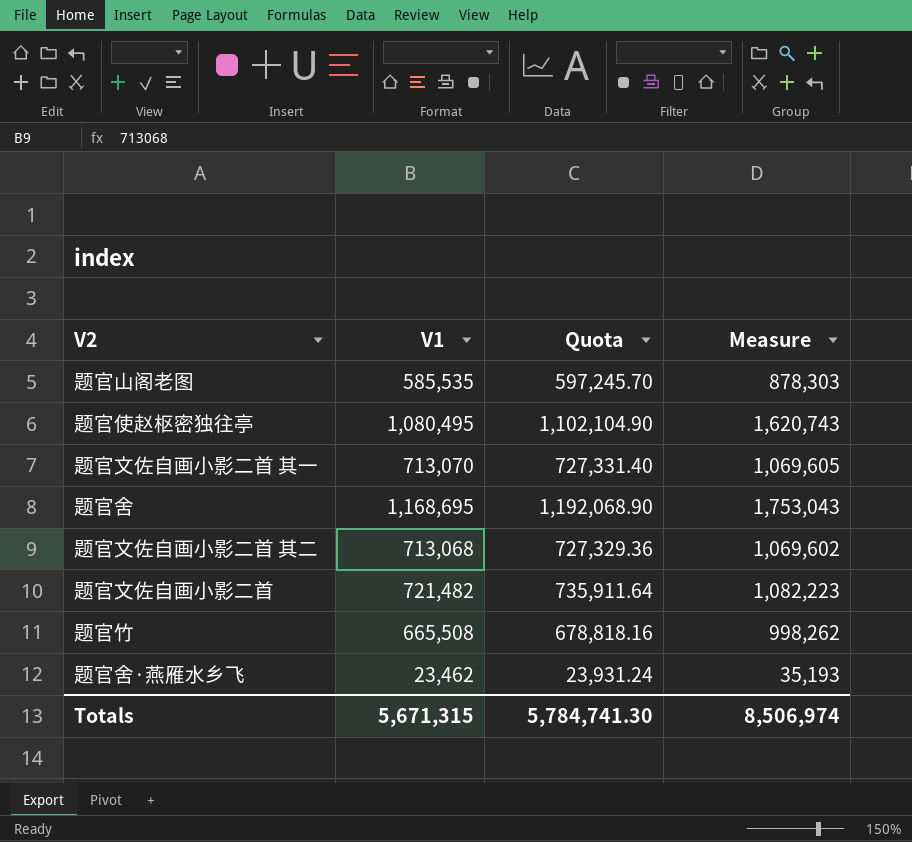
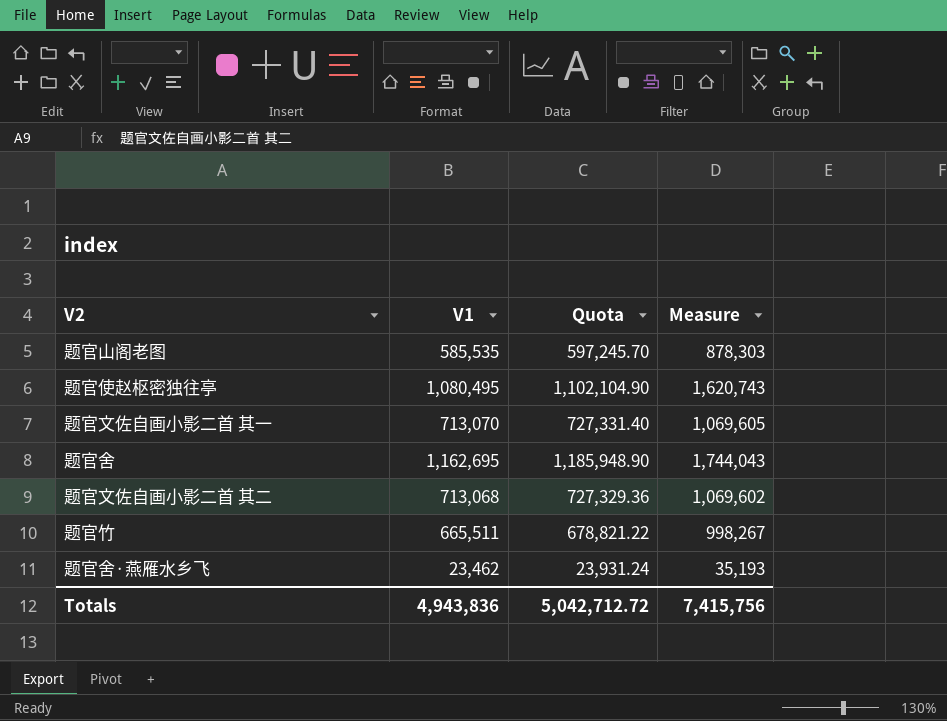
row 题官文佐自画小影二首: 721,482 | 735,911.64 | 1,082,223 -> none
题官舍 | V1: 1,168,695 -> 1,162,695
题官舍 | Quota: 1,192,068.90 -> 1,185,948.90
题官舍 | Measure: 1,753,043 -> 1,744,043
题官竹 | V1: 665,508 -> 665,511
题官竹 | Quota: 678,818.16 -> 678,821.22
题官竹 | Measure: 998,262 -> 998,267
Totals | V1: 5,671,315 -> 4,943,836
Totals | Quota: 5,784,741.30 -> 5,042,712.72
Totals | Measure: 8,506,974 -> 7,415,756

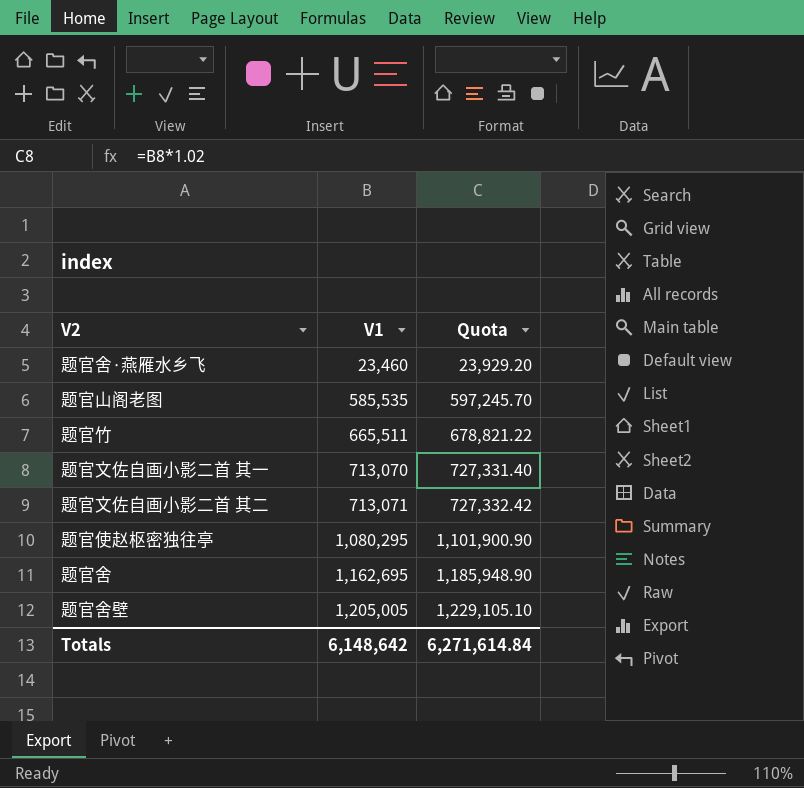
row order: none -> V1 ascending
column Measure | formula: [V1] * 1.5 -> none
题官舍·燕雁水乡飞 | V1: 23,462 -> 23,460
题官舍·燕雁水乡飞 | Quota: 23,931.24 -> 23,929.20
题官文佐自画小影二首 其二 | V1: 713,068 -> 713,071
题官文佐自画小影二首 其二 | Quota: 727,329.36 -> 727,332.42
题官使赵枢密独往亭 | V1: 1,080,495 -> 1,080,295
题官使赵枢密独往亭 | Quota: 1,102,104.90 -> 1,101,900.90
row 题官舍壁: none -> 1,205,005 | 1,229,105.10
Totals | V1: 4,943,836 -> 6,148,642
Totals | Quota: 5,042,712.72 -> 6,271,614.84

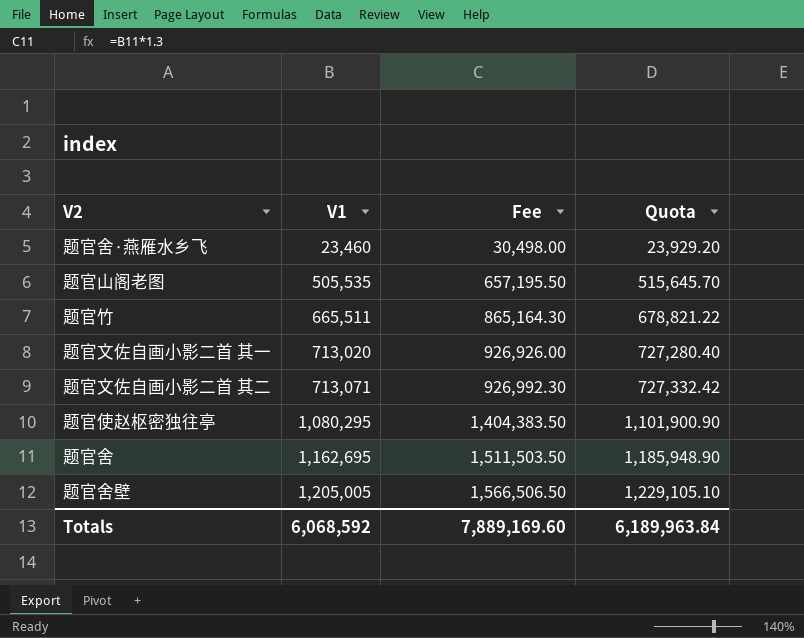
column Fee | formula: none -> [V1] * 1.3
题官山阁老图 | V1: 585,535 -> 505,535
题官山阁老图 | Quota: 597,245.70 -> 515,645.70
题官文佐自画小影二首 其一 | V1: 713,070 -> 713,020
题官文佐自画小影二首 其一 | Quota: 727,331.40 -> 727,280.40
Totals | V1: 6,148,642 -> 6,068,592
Totals | Quota: 6,271,614.84 -> 6,189,963.84

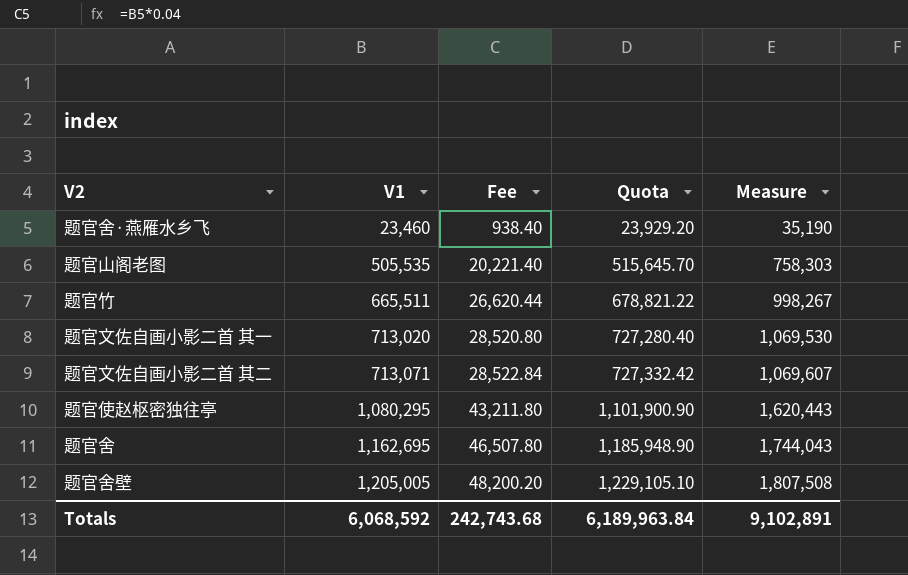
column Fee | formula: [V1] * 1.3 -> [V1] * 0.04
column Measure | formula: none -> [V1] * 1.5
Totals | Fee: 7,889,169.60 -> 242,743.68

